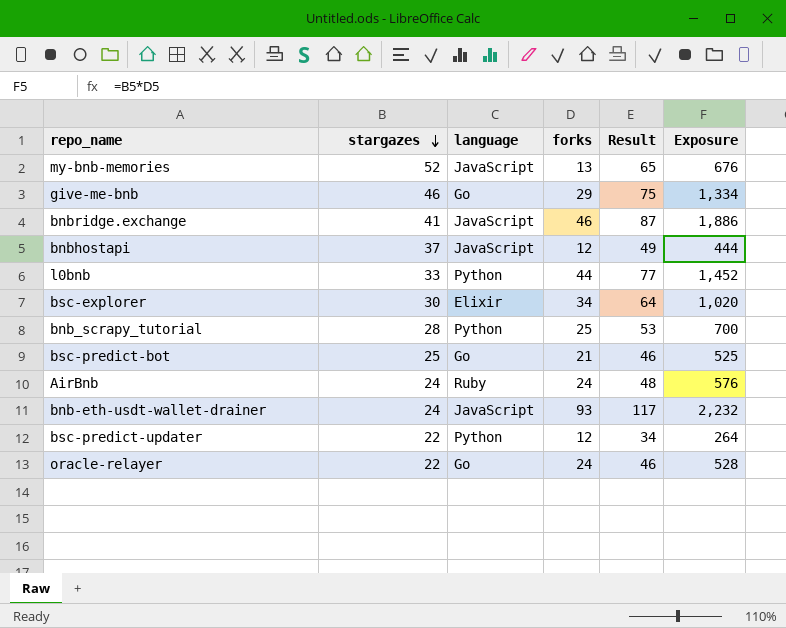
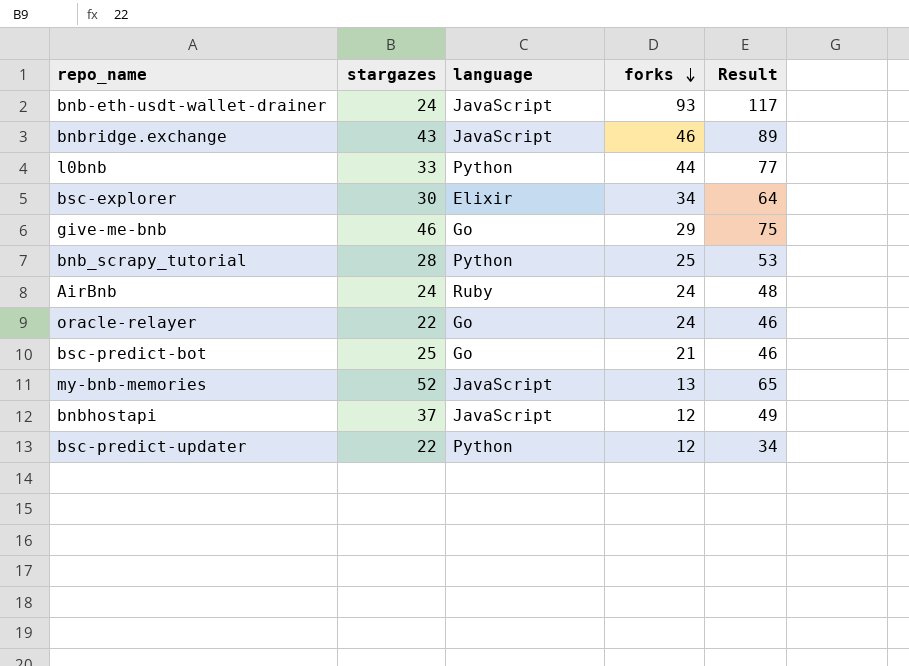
row order: stargazes descending -> forks descending
column Exposure | formula: [stargazes] * [forks] -> none
bnbridge.exchange | stargazes: 41 -> 43
bnbridge.exchange | Result: 87 -> 89

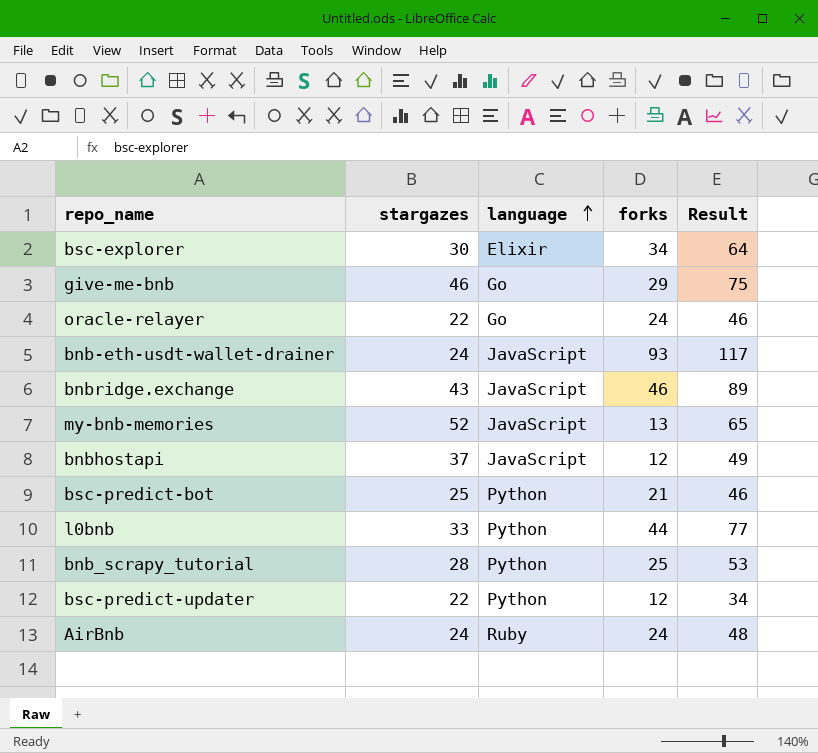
row order: forks descending -> language ascending
bsc-predict-bot | language: Go -> Python

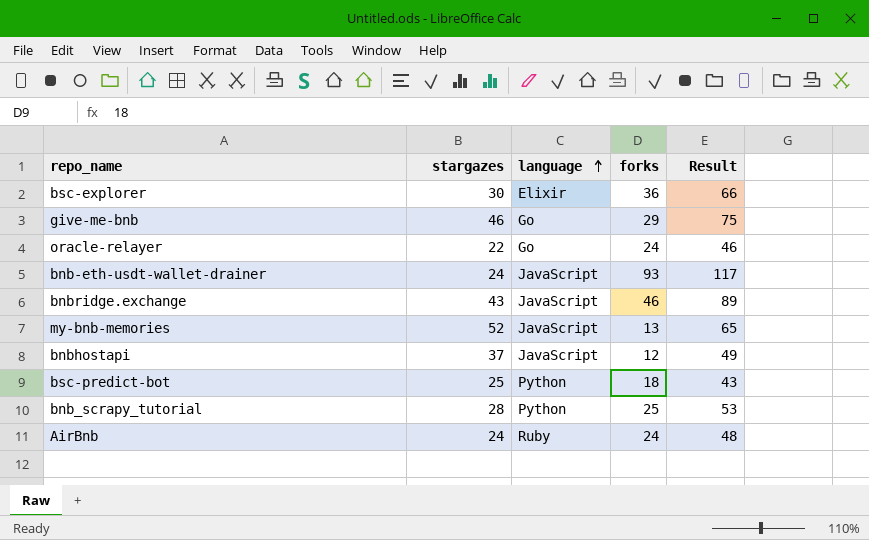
row l0bnb: 33 | Python | 44 | 77 -> none
row bsc-predict-updater: 22 | Python | 12 | 34 -> none
bsc-explorer | forks: 34 -> 36
bsc-explorer | Result: 64 -> 66
bsc-predict-bot | forks: 21 -> 18
bsc-predict-bot | Result: 46 -> 43

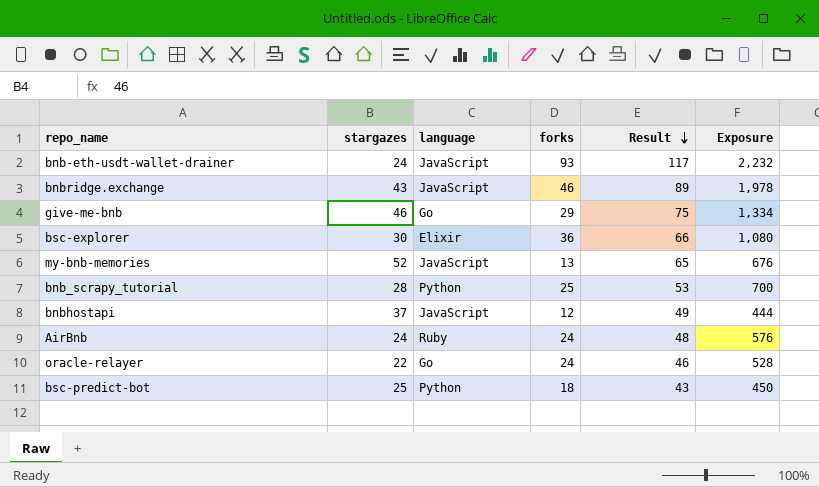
row order: language ascending -> Result descending
column Exposure | formula: none -> [stargazes] * [forks]

